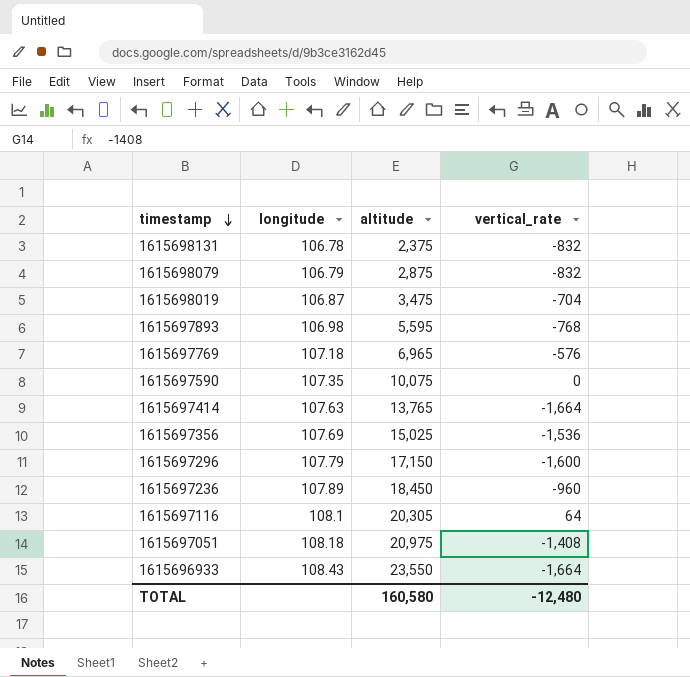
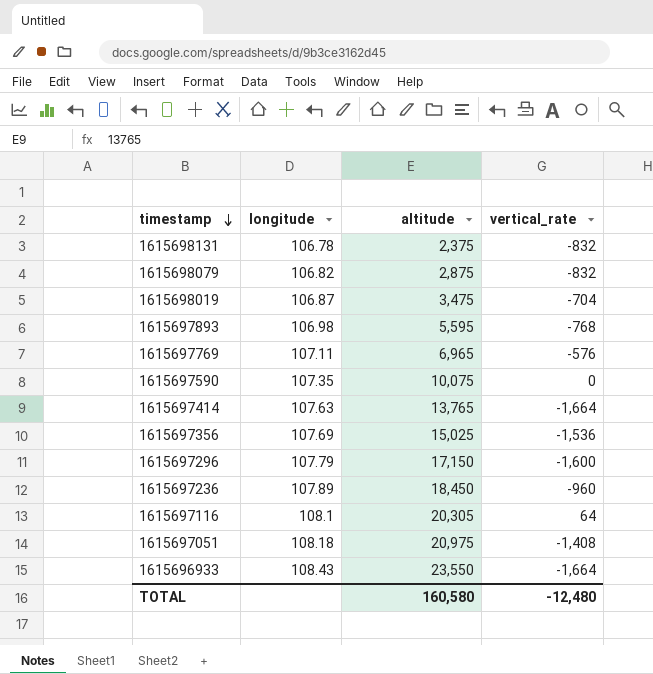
1615698079 | longitude: 106.79 -> 106.82
1615697769 | longitude: 107.18 -> 107.11

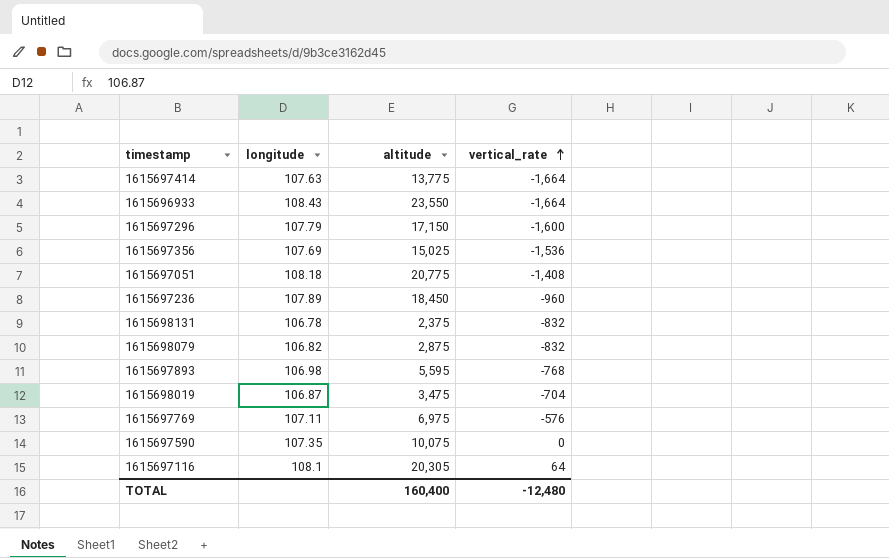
row order: timestamp descending -> vertical_rate ascending
1615697414 | altitude: 13,765 -> 13,775
1615697051 | altitude: 20,975 -> 20,775
1615697769 | altitude: 6,965 -> 6,975
TOTAL | altitude: 160,580 -> 160,400

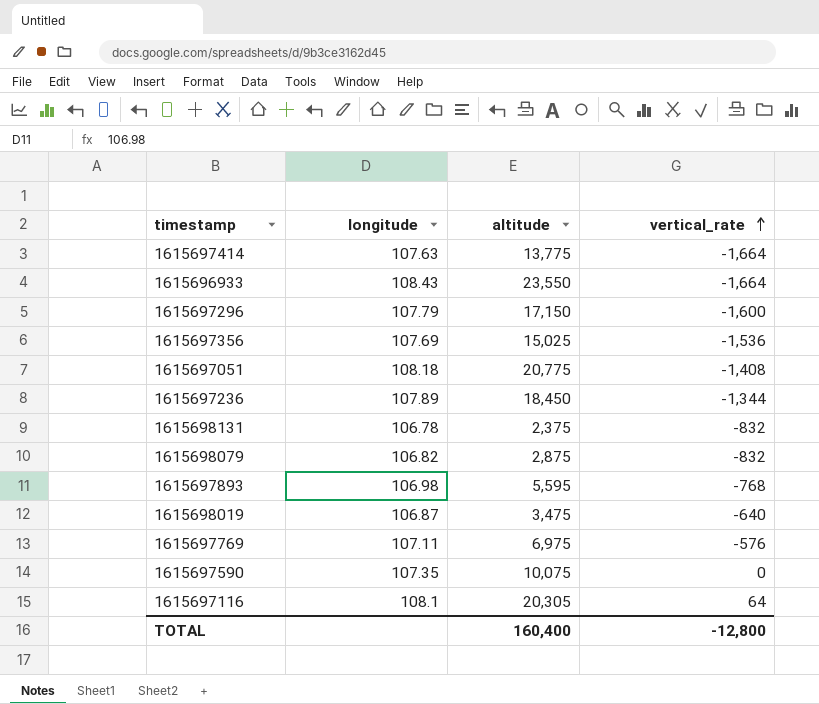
1615697236 | vertical_rate: -960 -> -1,344
1615698019 | vertical_rate: -704 -> -640
TOTAL | vertical_rate: -12,480 -> -12,800

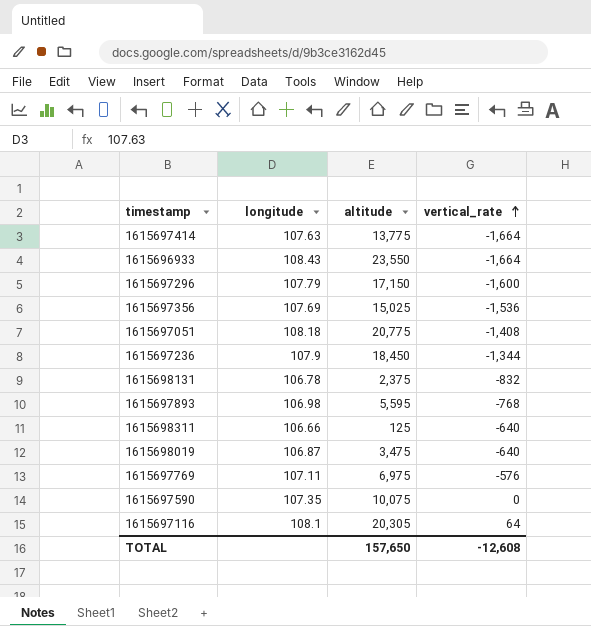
row 1615698079: 106.82 | 2,875 | -832 -> none
1615697236 | longitude: 107.89 -> 107.9
row 1615698311: none -> 106.66 | 125 | -640
TOTAL | altitude: 160,400 -> 157,650
TOTAL | vertical_rate: -12,800 -> -12,608

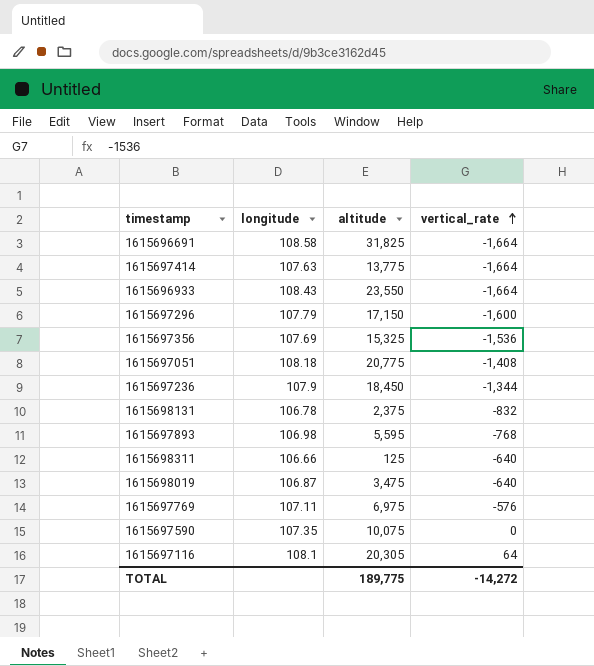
row 1615696691: none -> 108.58 | 31,825 | -1,664
1615697356 | altitude: 15,025 -> 15,325
TOTAL | altitude: 157,650 -> 189,775
TOTAL | vertical_rate: -12,608 -> -14,272

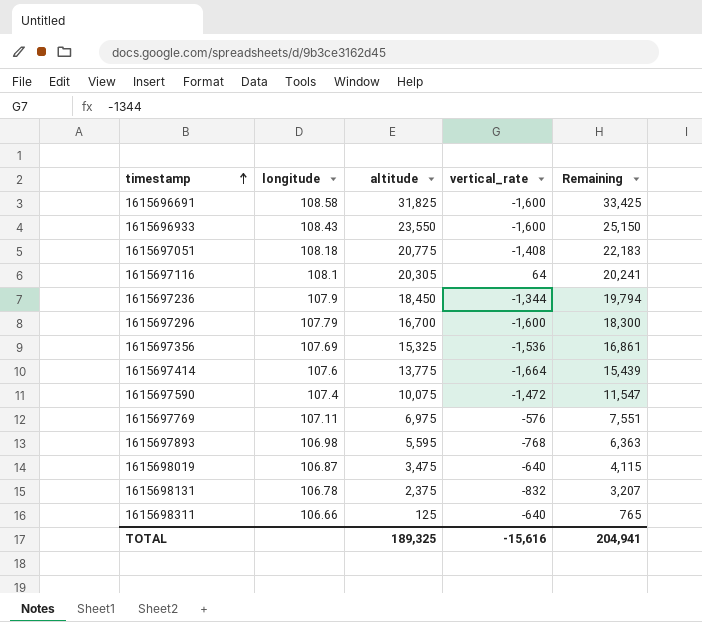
row order: vertical_rate ascending -> timestamp ascending
column Remaining | formula: none -> [altitude] - [vertical_rate]
1615696691 | vertical_rate: -1,664 -> -1,600
1615696933 | vertical_rate: -1,664 -> -1,600
1615697296 | altitude: 17,150 -> 16,700
1615697414 | longitude: 107.63 -> 107.6
1615697590 | longitude: 107.35 -> 107.4
1615697590 | vertical_rate: 0 -> -1,472
TOTAL | altitude: 189,775 -> 189,325
TOTAL | vertical_rate: -14,272 -> -15,616

